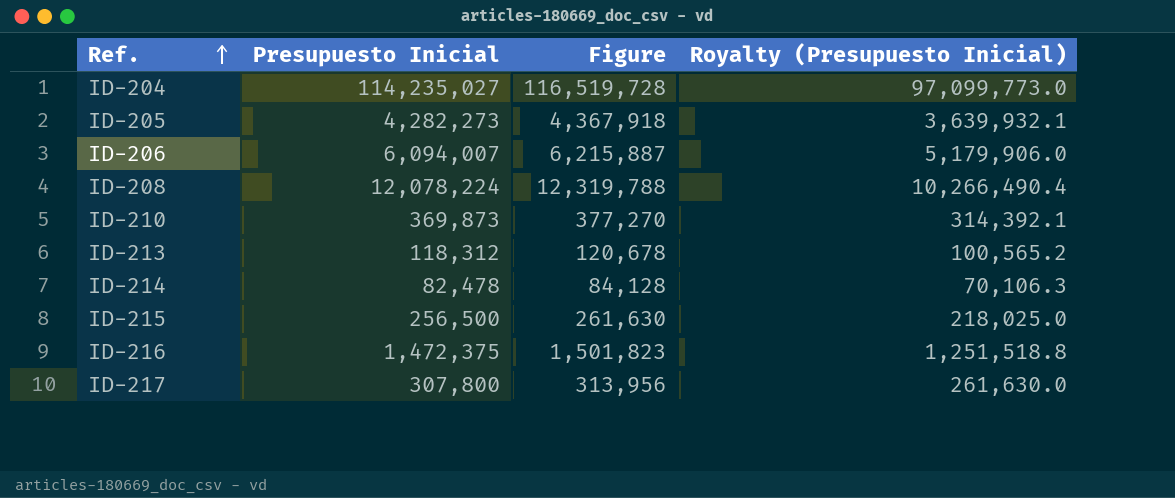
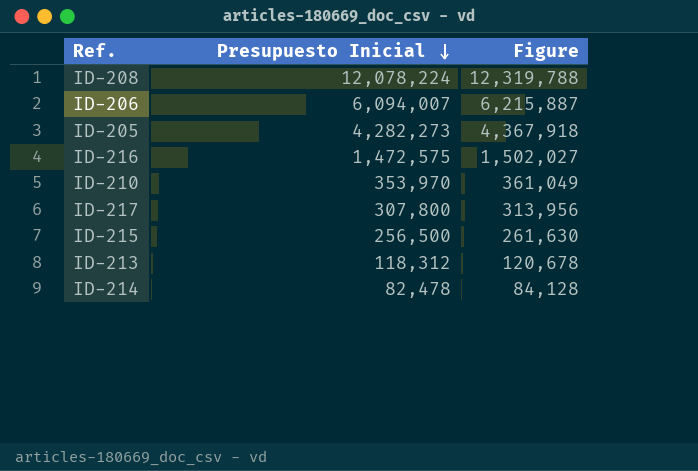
row order: Ref. ascending -> Presupuesto Inicial descending
column Royalty (Presupuesto Inicial) | formula: [Presupuesto Inicial] * 0.85 -> none
row ID-204: 114,235,027 | 116,519,728 | 97,099,773.0 -> none
ID-216 | Presupuesto Inicial: 1,472,375 -> 1,472,575
ID-216 | Figure: 1,501,823 -> 1,502,027
ID-210 | Presupuesto Inicial: 369,873 -> 353,970
ID-210 | Figure: 377,270 -> 361,049

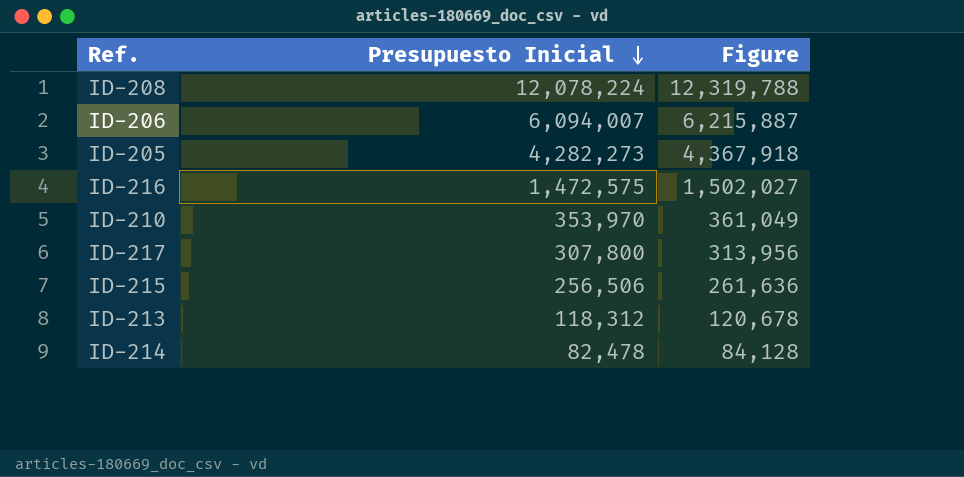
ID-215 | Presupuesto Inicial: 256,500 -> 256,506
ID-215 | Figure: 261,630 -> 261,636

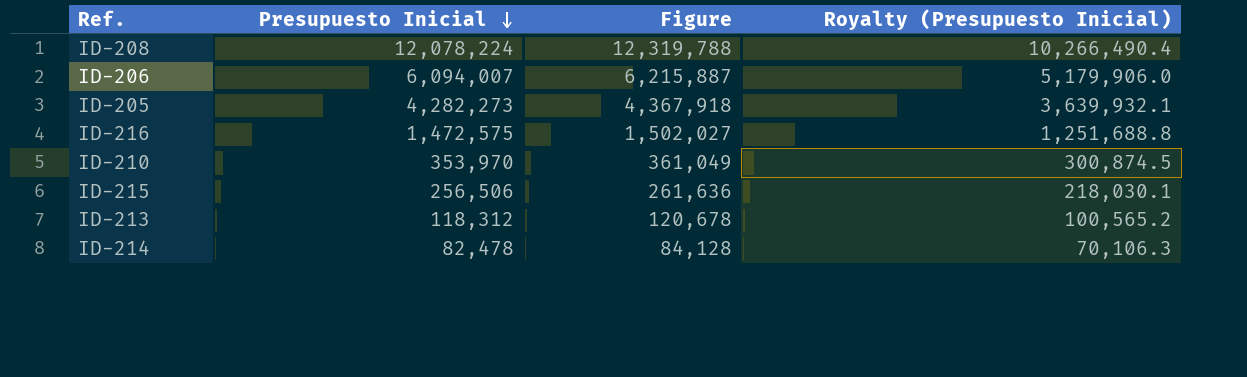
column Royalty (Presupuesto Inicial) | formula: none -> [Presupuesto Inicial] * 0.85
row ID-217: 307,800 | 313,956 -> none

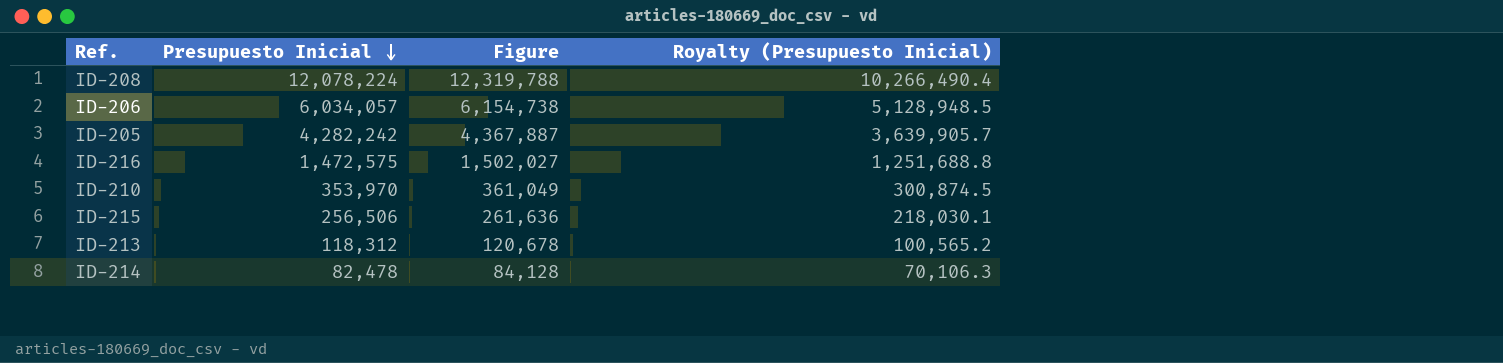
ID-206 | Presupuesto Inicial: 6,094,007 -> 6,034,057
ID-206 | Figure: 6,215,887 -> 6,154,738
ID-206 | Royalty (Presupuesto Inicial): 5,179,906.0 -> 5,128,948.5
ID-205 | Presupuesto Inicial: 4,282,273 -> 4,282,242
ID-205 | Figure: 4,367,918 -> 4,367,887
ID-205 | Royalty (Presupuesto Inicial): 3,639,932.1 -> 3,639,905.7

